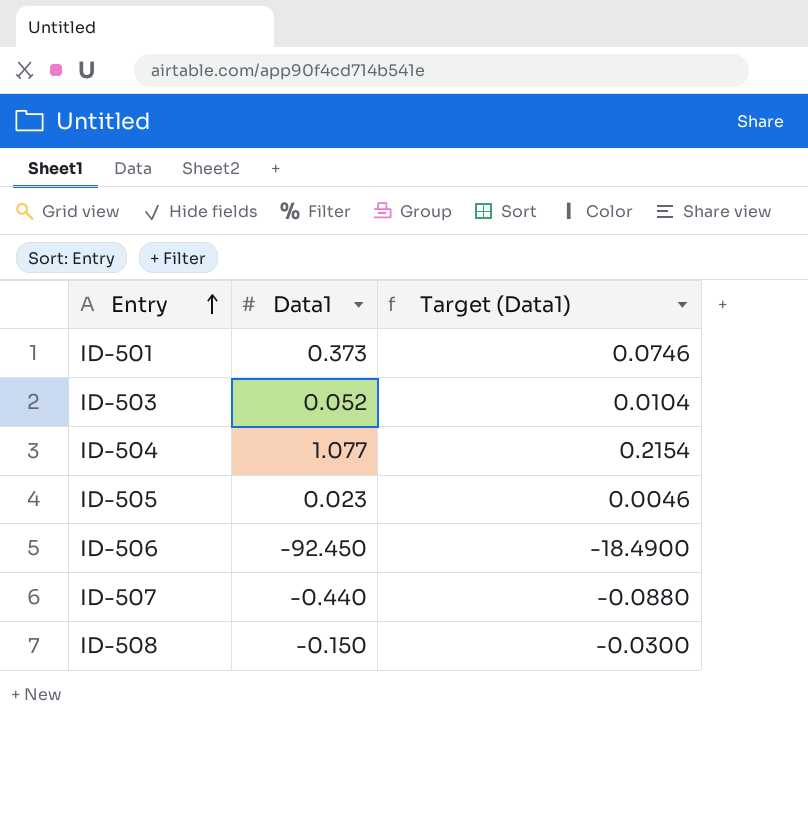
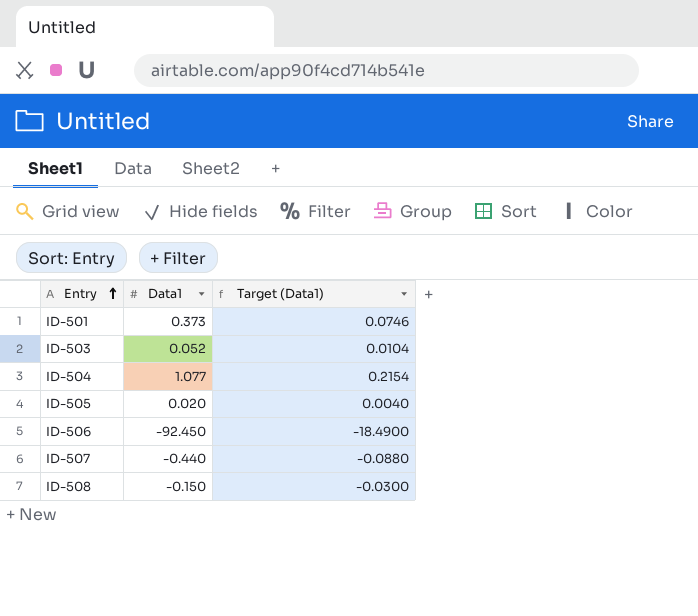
ID-505 | Data1: 0.023 -> 0.020
ID-505 | Target (Data1): 0.0046 -> 0.0040

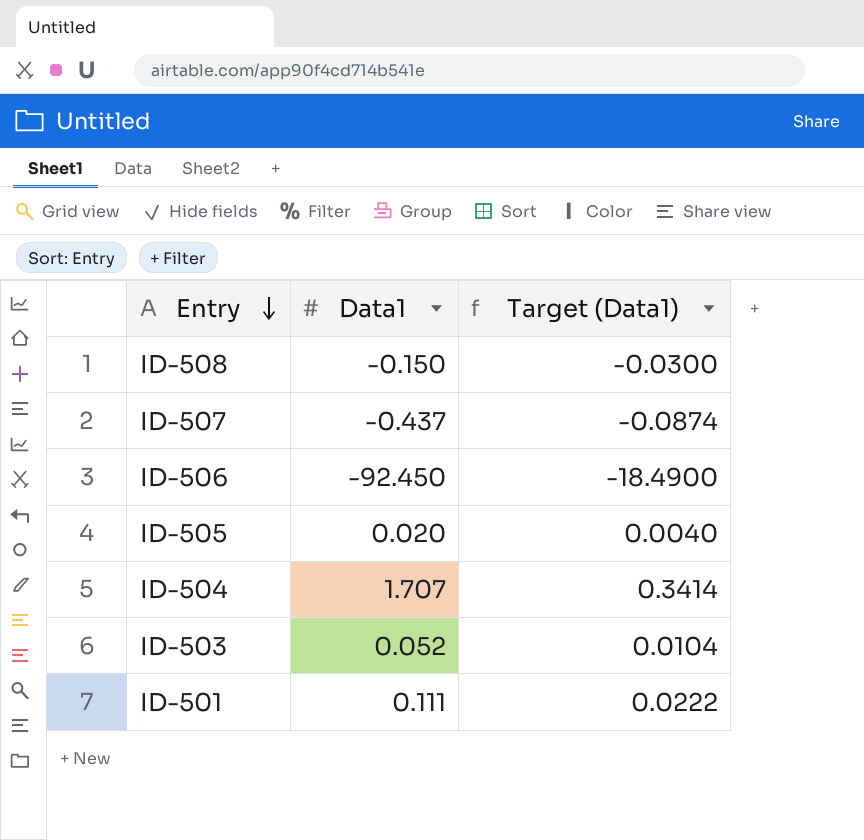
row order: Entry ascending -> Entry descending
ID-507 | Data1: -0.440 -> -0.437
ID-507 | Target (Data1): -0.0880 -> -0.0874
ID-504 | Data1: 1.077 -> 1.707
ID-504 | Target (Data1): 0.2154 -> 0.3414
ID-501 | Data1: 0.373 -> 0.111
ID-501 | Target (Data1): 0.0746 -> 0.0222

